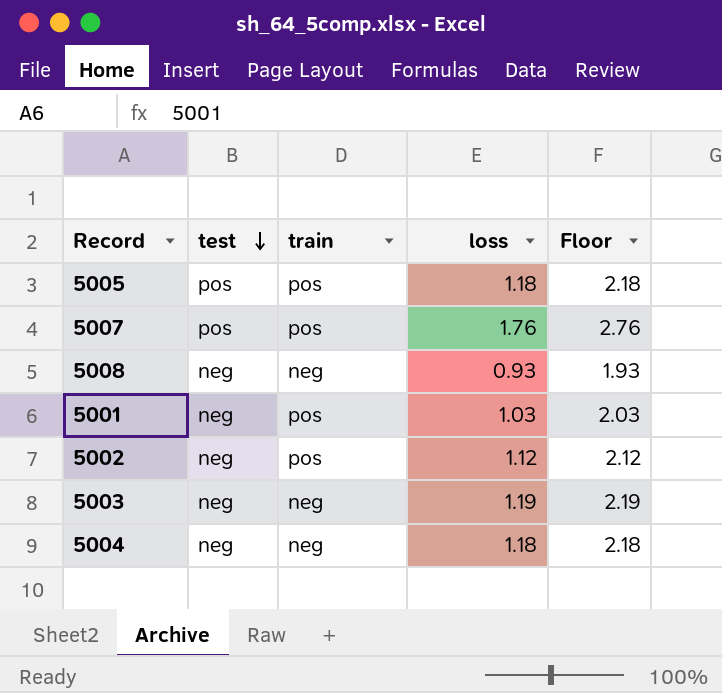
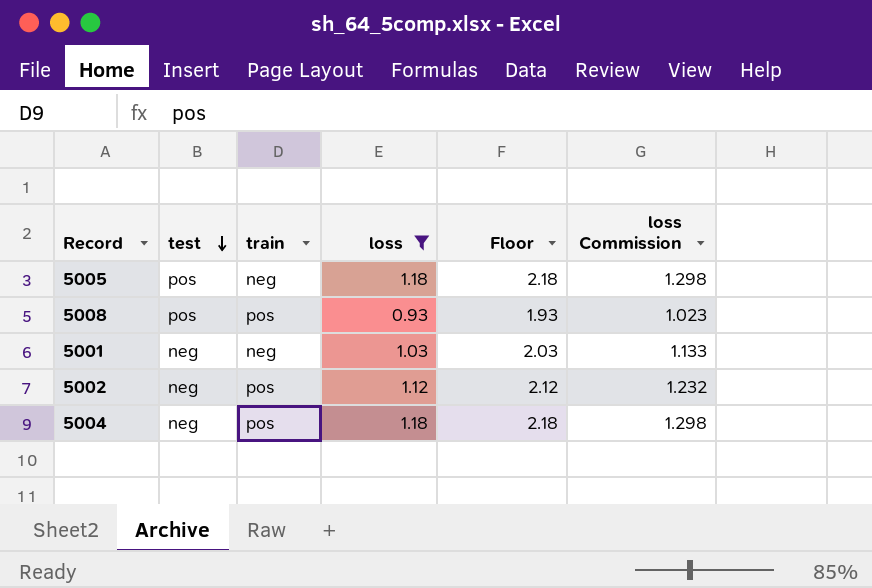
filter: none -> loss <= 1.18
column loss Commission | formula: none -> [loss] * 1.1
5005 | train: pos -> neg
5008 | test: neg -> pos
5008 | train: neg -> pos
5001 | train: pos -> neg
5004 | train: neg -> pos

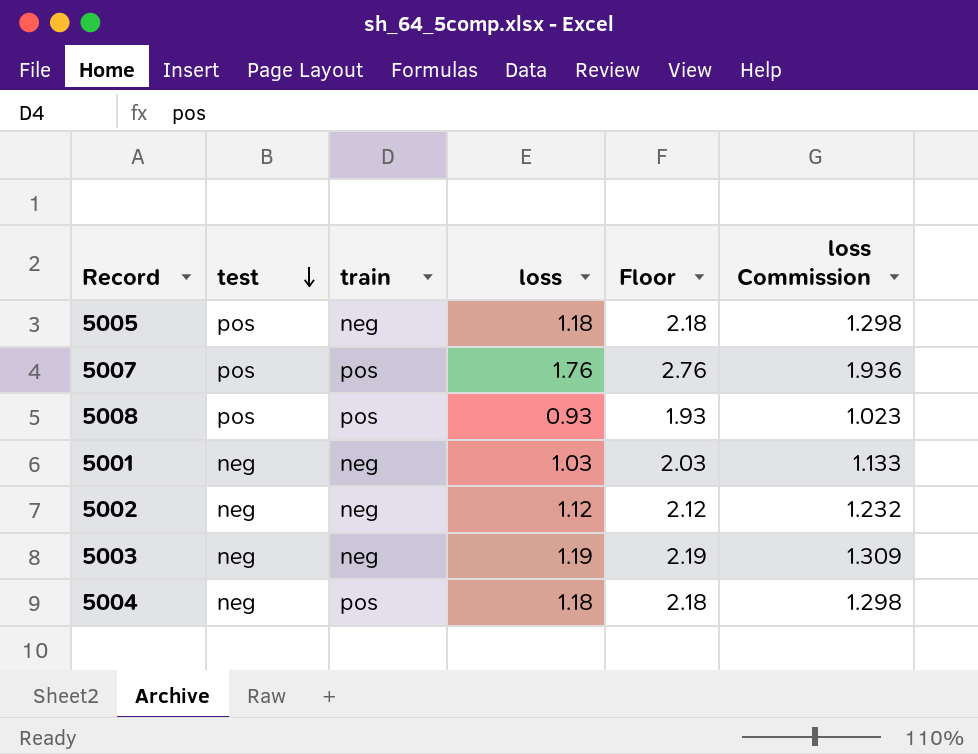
filter: loss <= 1.18 -> none
5002 | train: pos -> neg

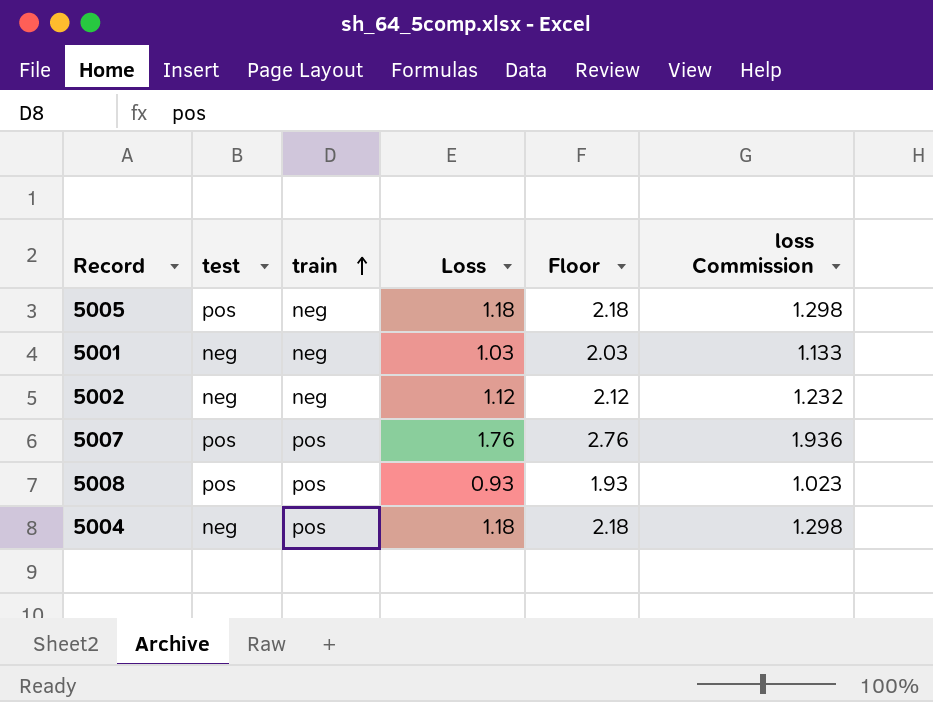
row order: test descending -> train ascending
column name: loss -> Loss
row 5003: neg | neg | 1.19 | 2.19 | 1.309 -> none

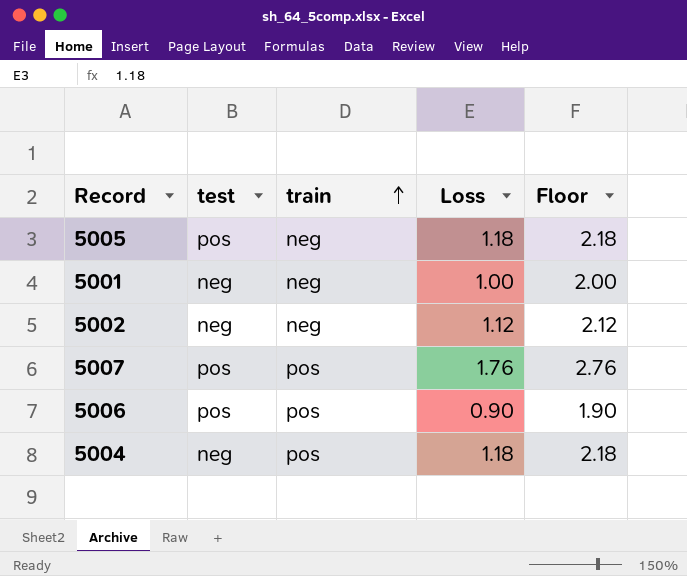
column loss Commission | formula: [Loss] * 1.1 -> none
row 5008: pos | pos | 0.93 | 1.93 | 1.023 -> none
5001 | Loss: 1.03 -> 1.00
5001 | Floor: 2.03 -> 2.00
row 5006: none -> pos | pos | 0.90 | 1.90

